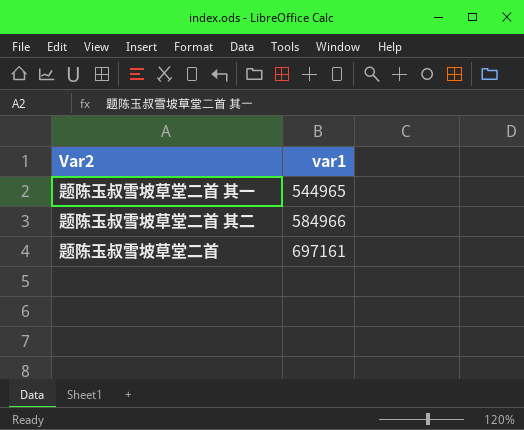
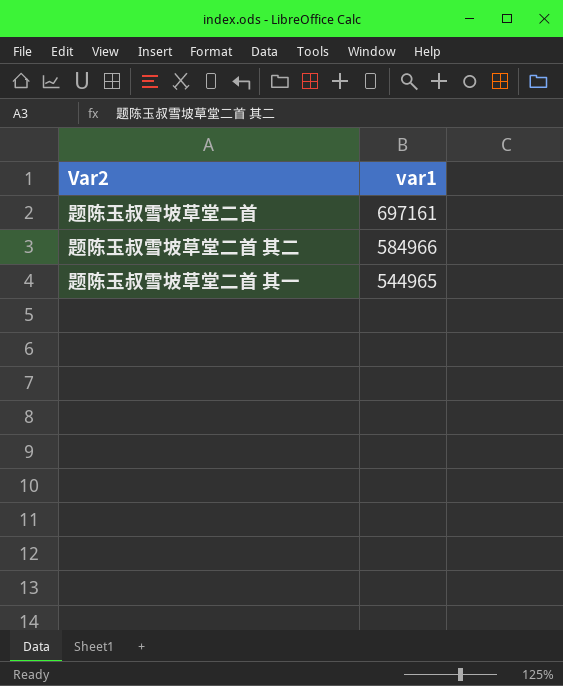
row order: var1 ascending -> var1 descending

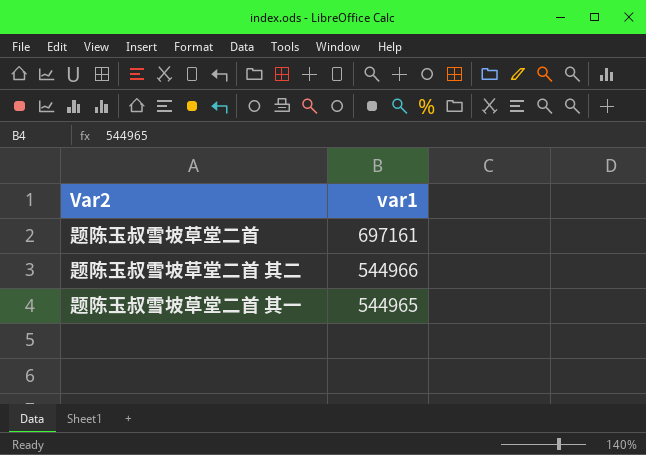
题陈玉叔雪坡草堂二首 其二 | var1: 584966 -> 544966

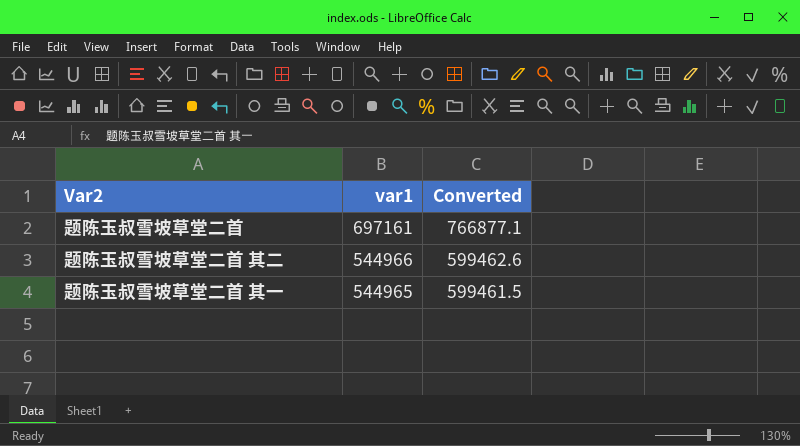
column Converted | formula: none -> [var1] * 1.1

